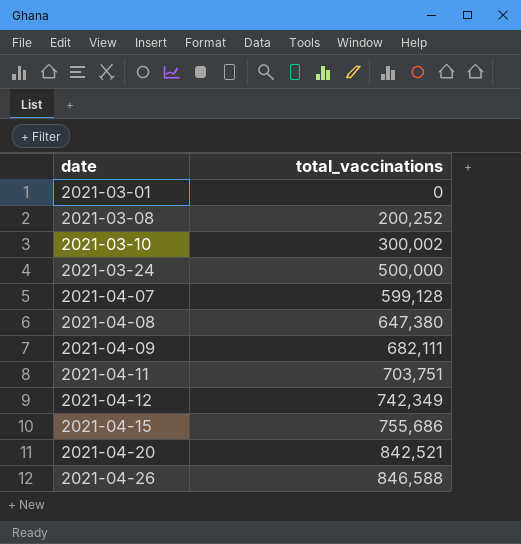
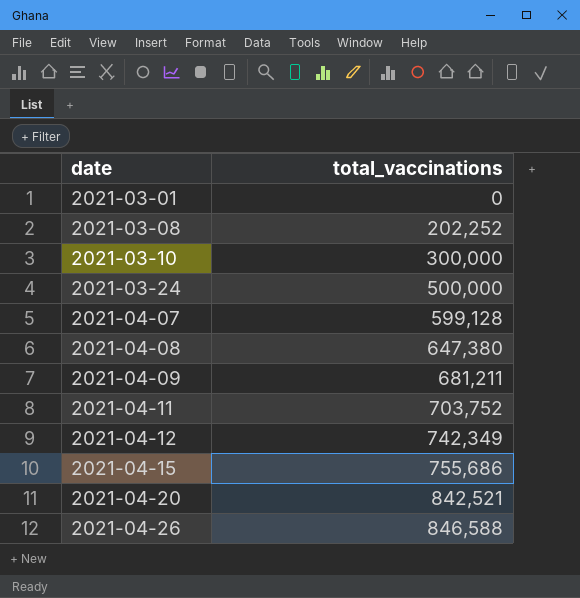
2021-03-08 | total_vaccinations: 200,252 -> 202,252
2021-03-10 | total_vaccinations: 300,002 -> 300,000
2021-04-09 | total_vaccinations: 682,111 -> 681,211
2021-04-11 | total_vaccinations: 703,751 -> 703,752

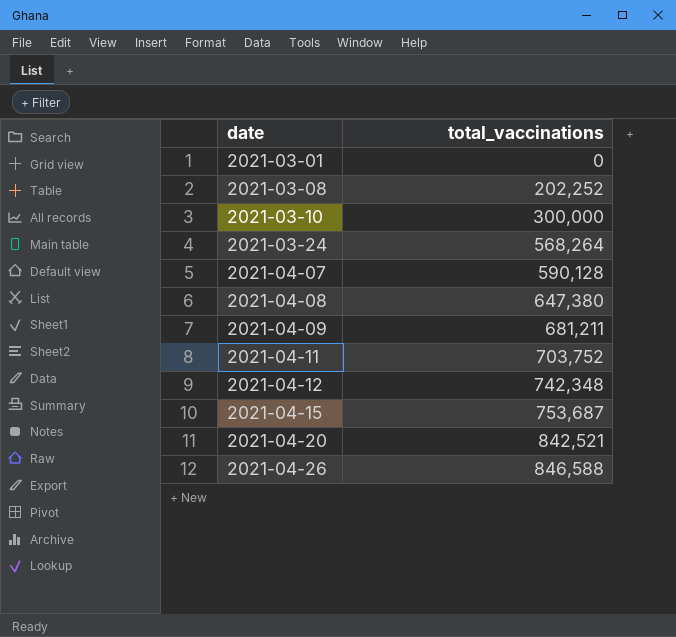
2021-03-24 | total_vaccinations: 500,000 -> 568,264
2021-04-07 | total_vaccinations: 599,128 -> 590,128
2021-04-12 | total_vaccinations: 742,349 -> 742,348
2021-04-15 | total_vaccinations: 755,686 -> 753,687

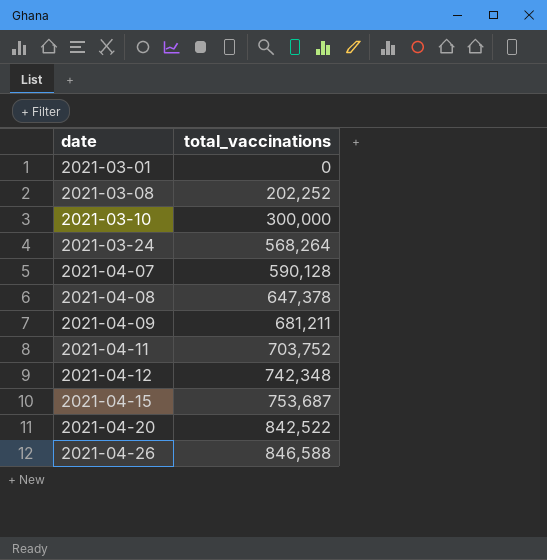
2021-04-08 | total_vaccinations: 647,380 -> 647,378
2021-04-20 | total_vaccinations: 842,521 -> 842,522

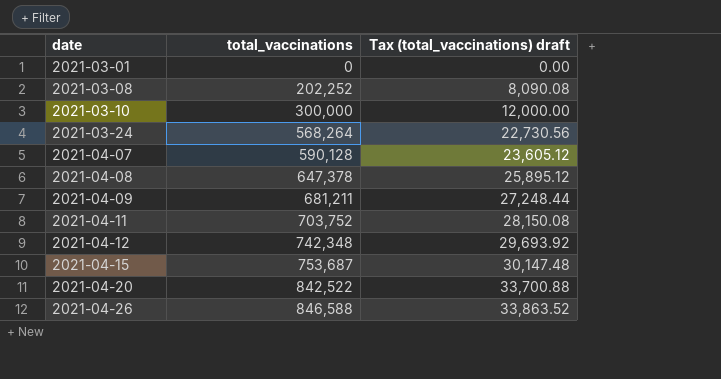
column Tax (total_vaccinations) draft | formula: none -> [total_vaccinations] * 0.04

